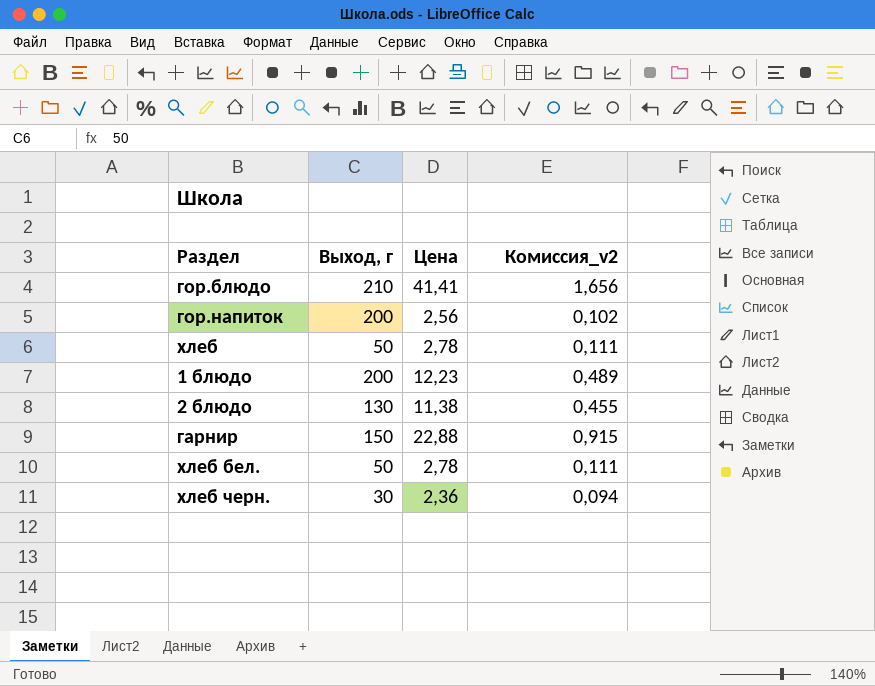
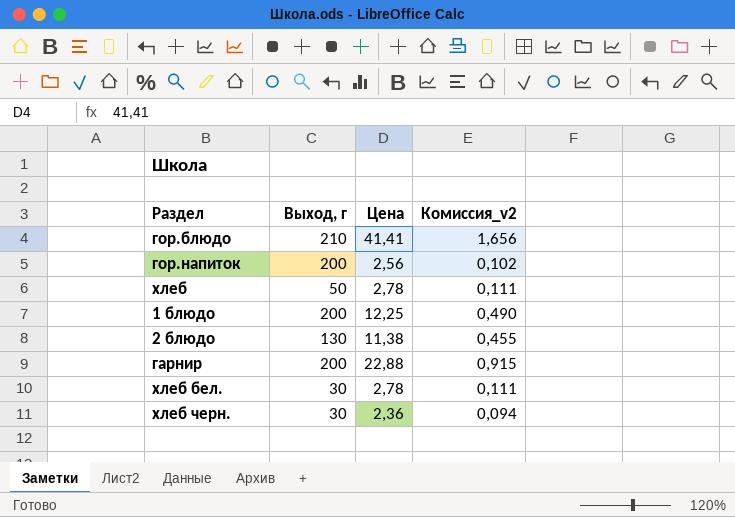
1 блюдо | Цена: 12,23 -> 12,25
1 блюдо | Комиссия_v2: 0,489 -> 0,490
гарнир | Выход, г: 150 -> 200
хлеб бел. | Выход, г: 50 -> 30

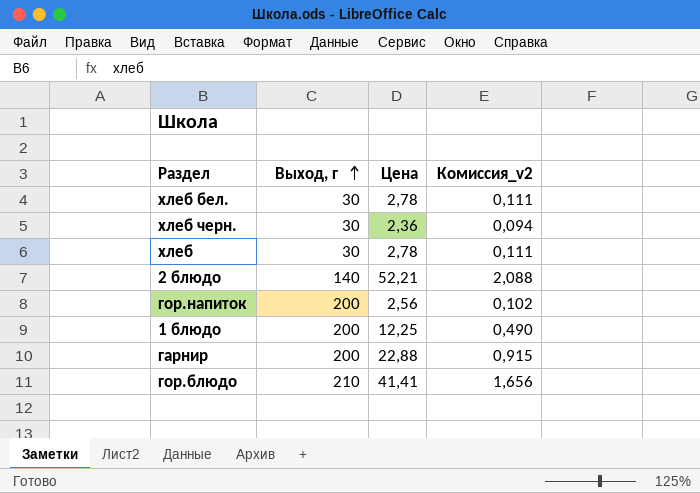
row order: none -> Выход, г ascending
хлеб | Выход, г: 50 -> 30
2 блюдо | Выход, г: 130 -> 140
2 блюдо | Цена: 11,38 -> 52,21
2 блюдо | Комиссия_v2: 0,455 -> 2,088

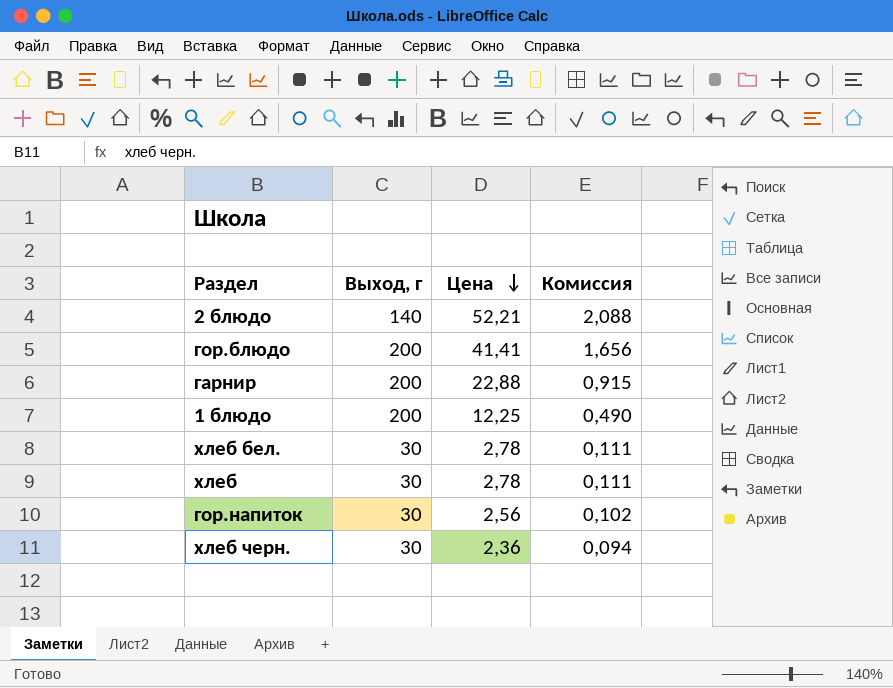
row order: Выход, г ascending -> Цена descending
column name: Комиссия_v2 -> Комиссия
гор.блюдо | Выход, г: 210 -> 200
гор.напиток | Выход, г: 200 -> 30

